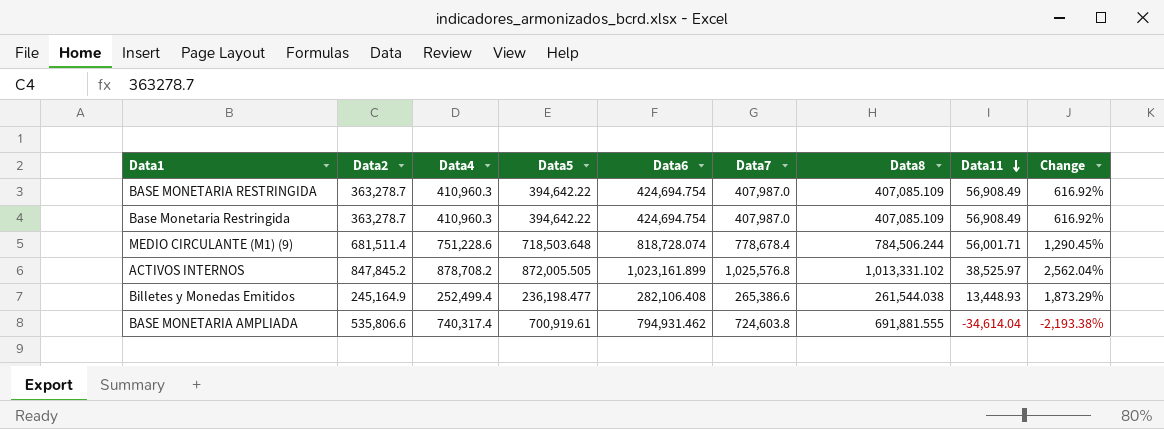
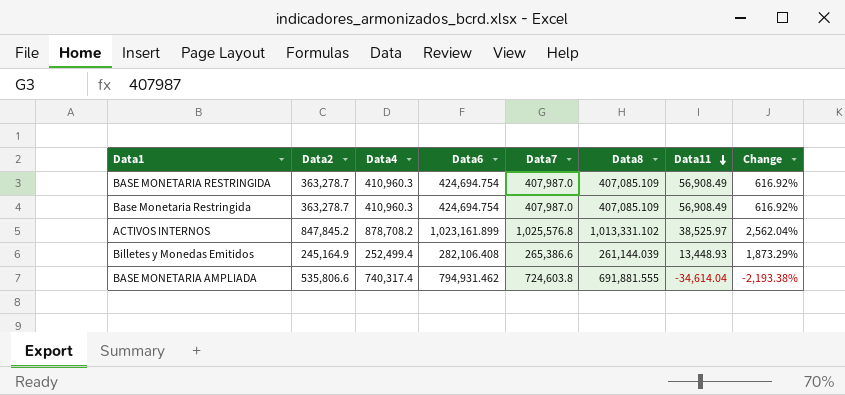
column Data5 | position: 4 -> none
row MEDIO CIRCULANTE (M1) (9): 681,511.4 | 751,228.6 | 718,503.648 | 818,728.074 | 778,678.4 | 784,506.244 | 56,001.71 | 1,290.45% -> none
Billetes y Monedas Emitidos | Data8: 261,544.038 -> 261,144.039

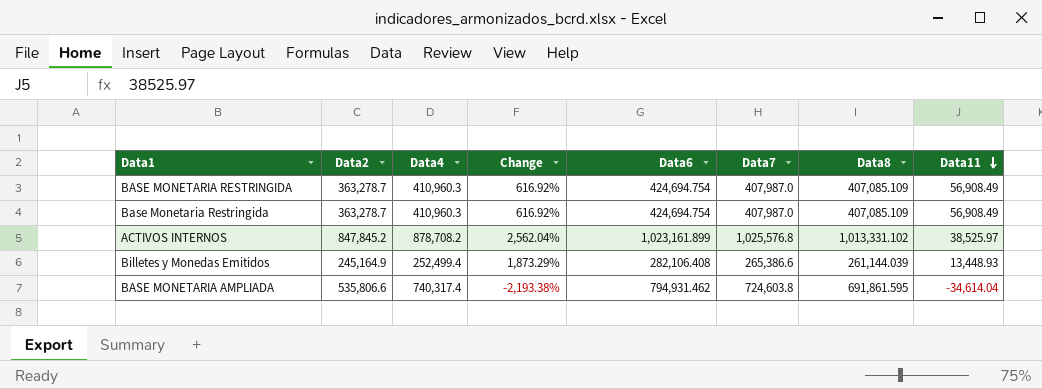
column Change | position: 8 -> 4
BASE MONETARIA AMPLIADA | Data8: 691,881.555 -> 691,861.595

